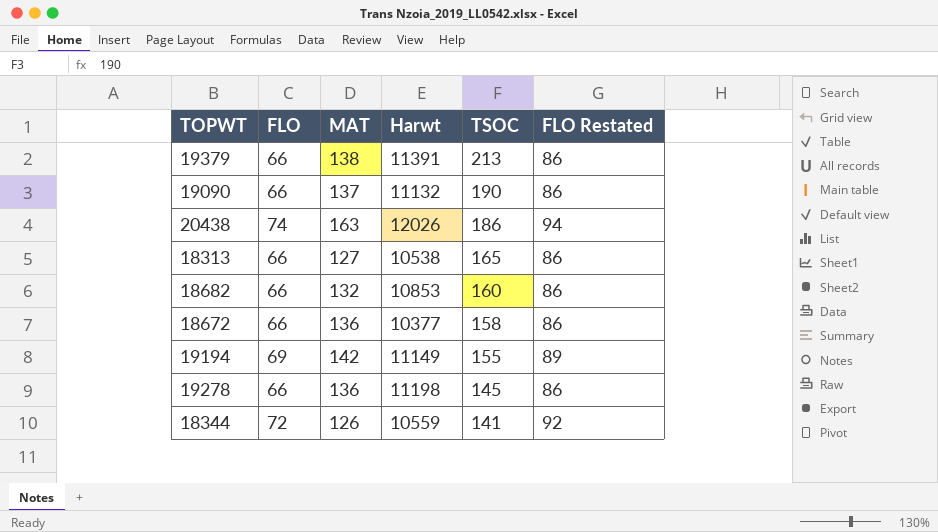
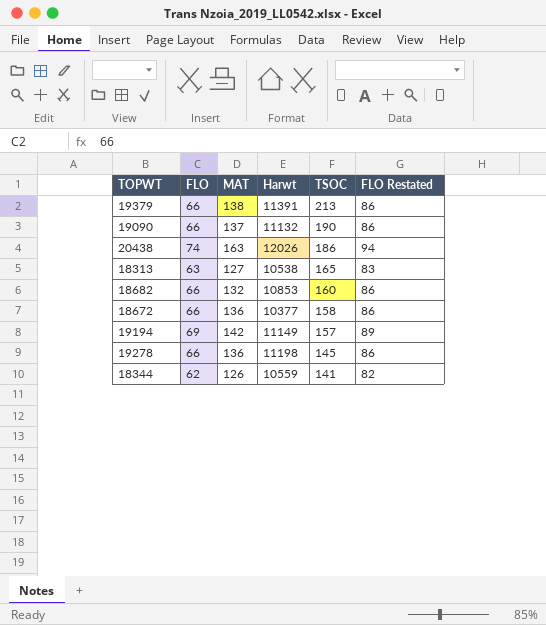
18313 | FLO: 66 -> 63
18313 | FLO Restated: 86 -> 83
19194 | TSOC: 155 -> 157
18344 | FLO: 72 -> 62
18344 | FLO Restated: 92 -> 82

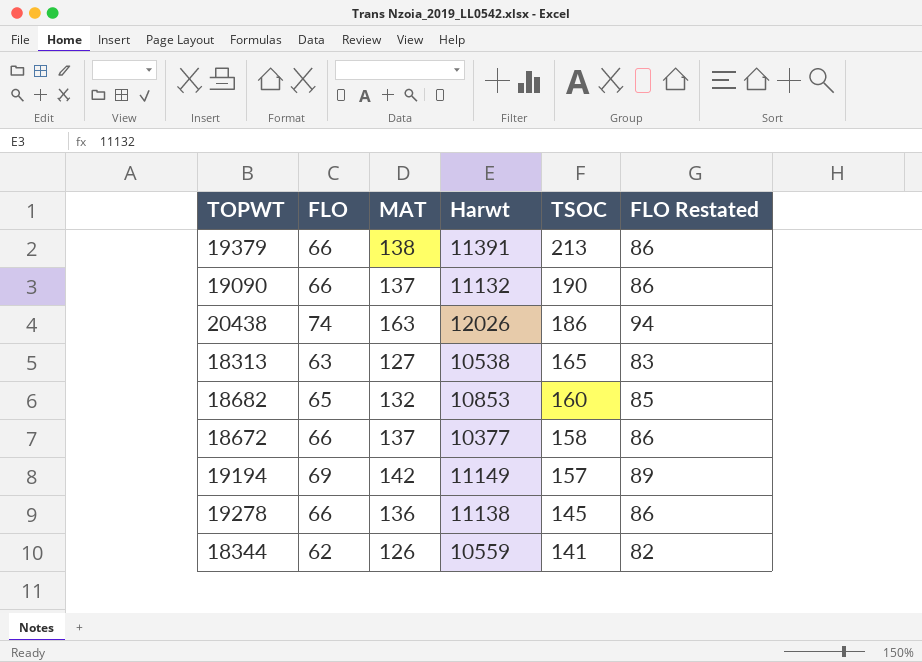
18682 | FLO: 66 -> 65
18682 | FLO Restated: 86 -> 85
18672 | MAT: 136 -> 137
19278 | Harwt: 11198 -> 11138

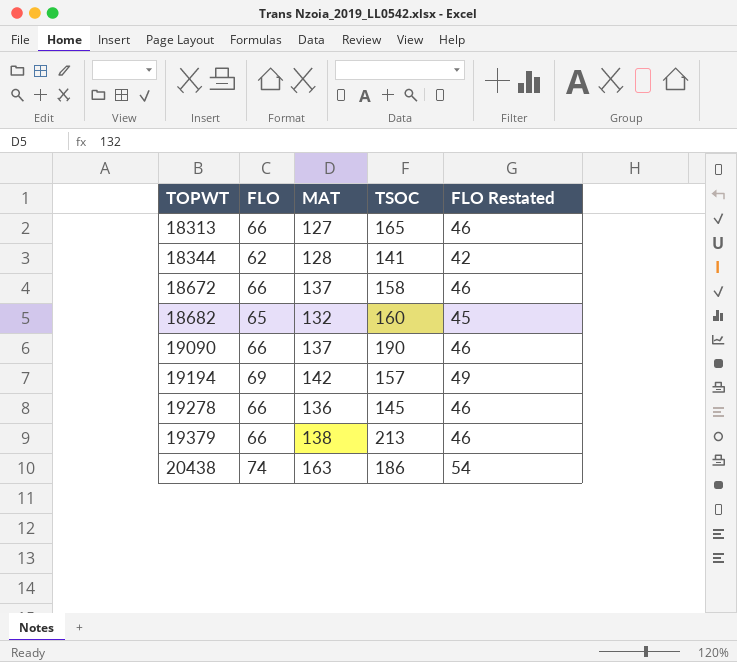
row order: TSOC descending -> TOPWT ascending
column Harwt | position: 4 -> none
column FLO Restated | formula: [FLO] + 20 -> [FLO] - 20
18313 | FLO: 63 -> 66
18344 | MAT: 126 -> 128

